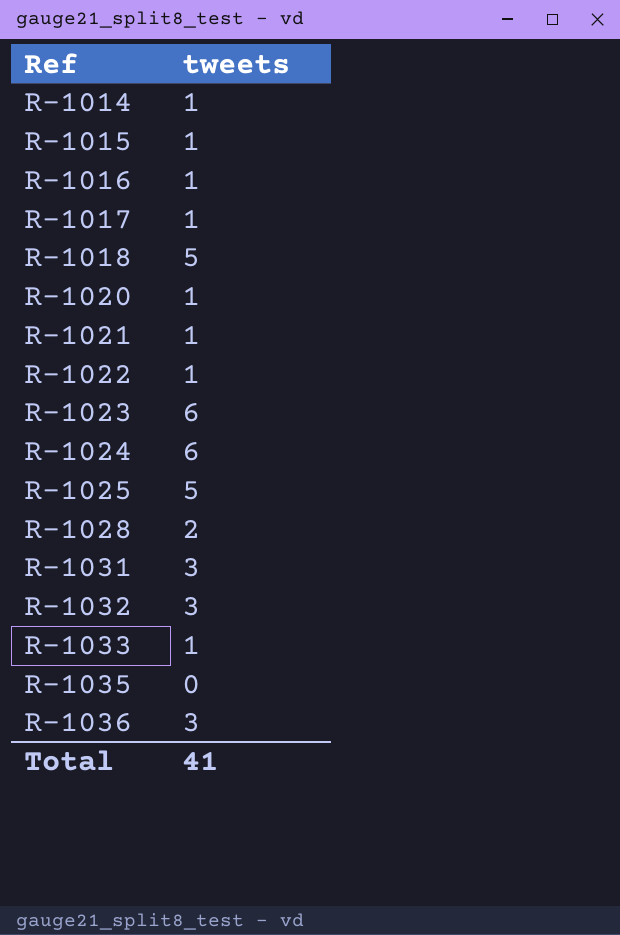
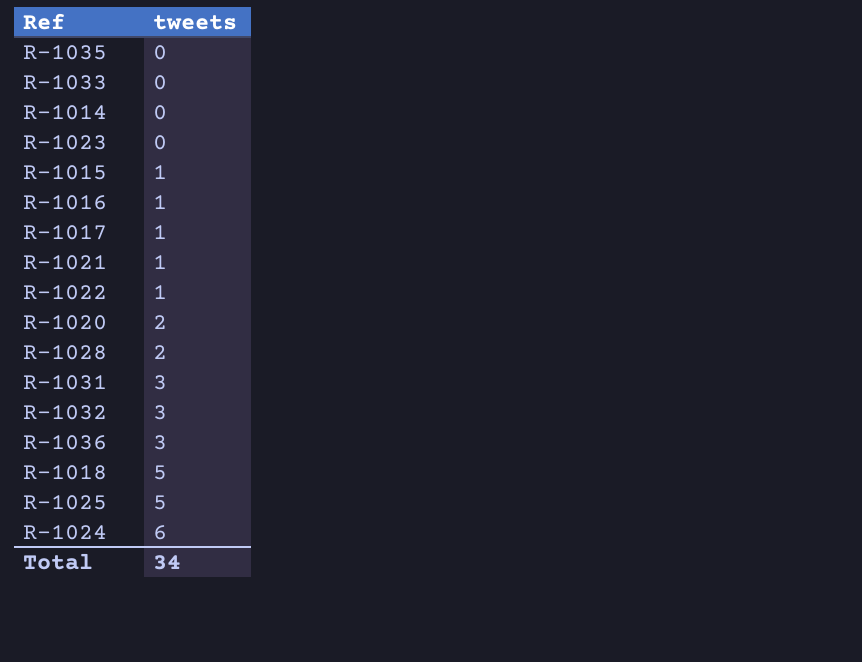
row order: Ref ascending -> tweets ascending
R-1033 | tweets: 1 -> 0
R-1014 | tweets: 1 -> 0
R-1023 | tweets: 6 -> 0
R-1020 | tweets: 1 -> 2
Total | tweets: 41 -> 34

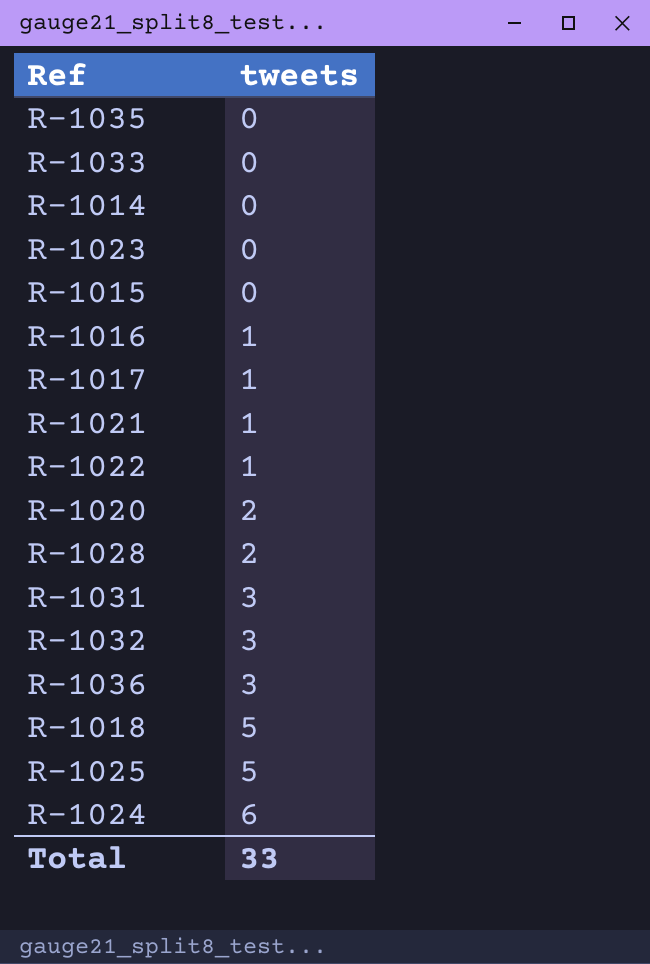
R-1015 | tweets: 1 -> 0
Total | tweets: 34 -> 33

